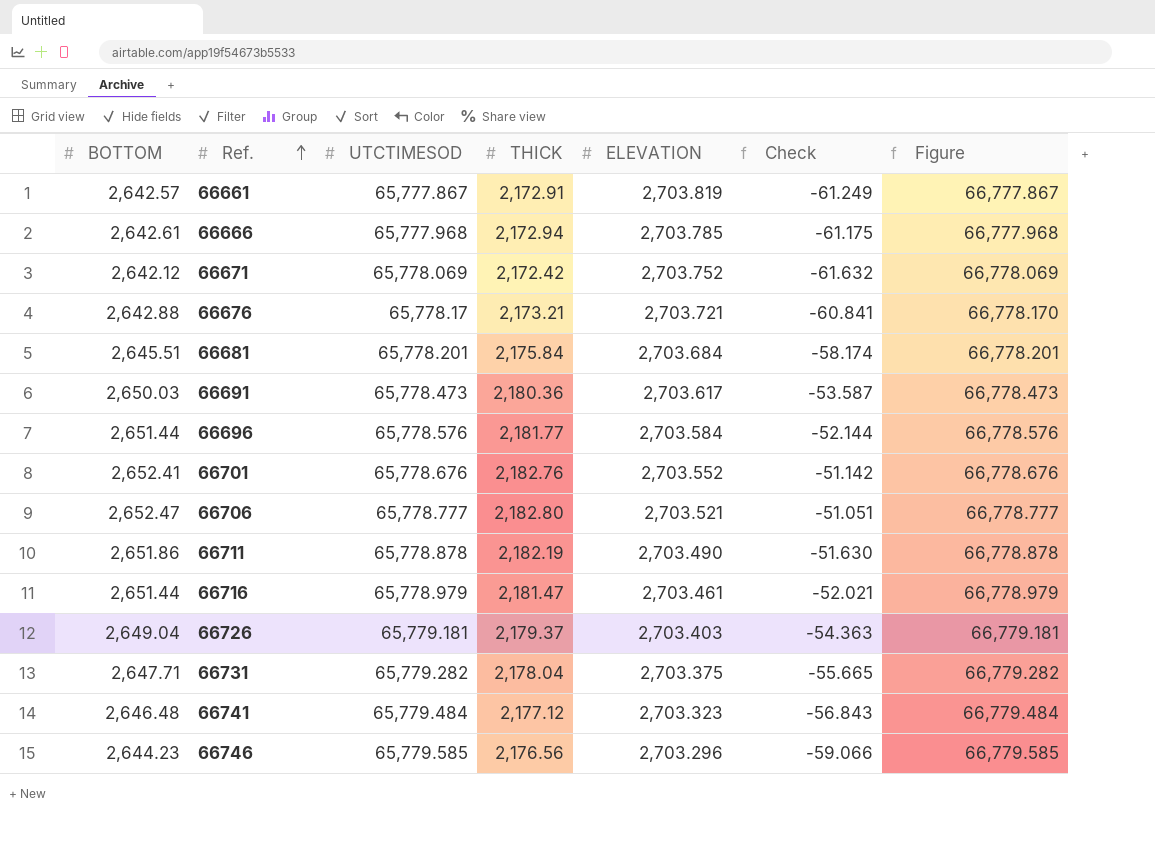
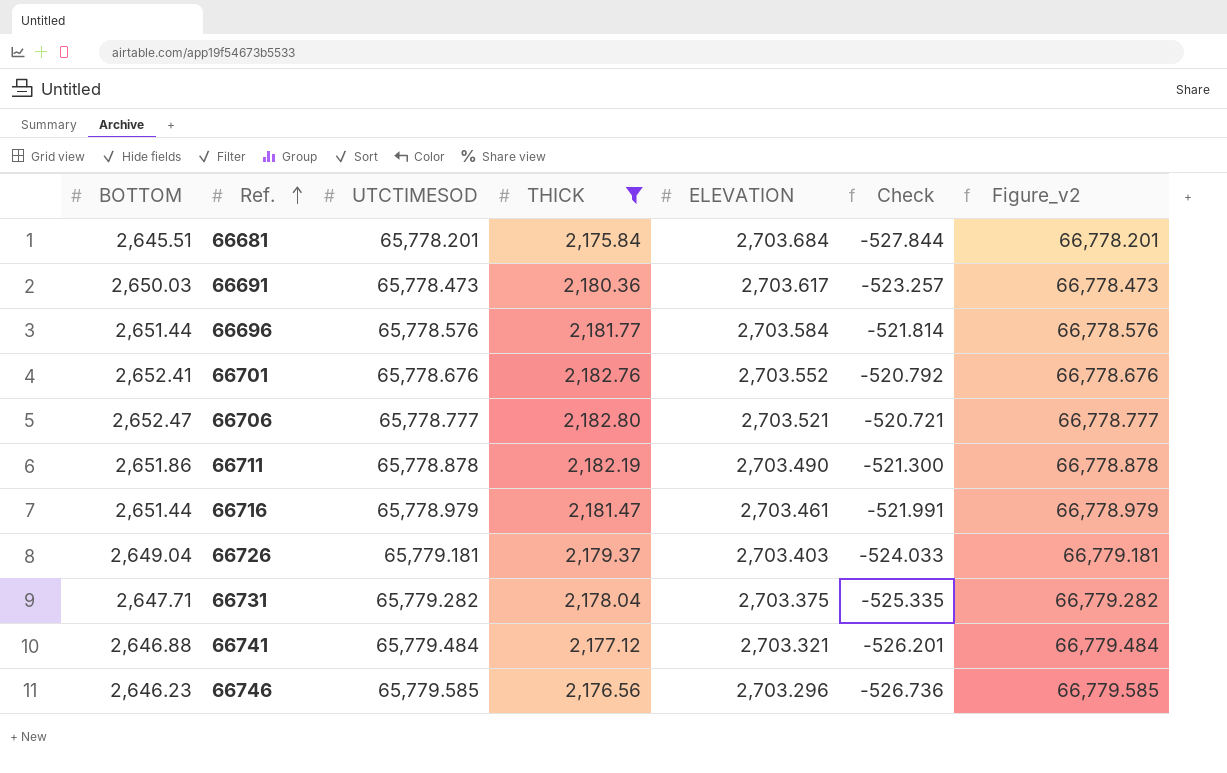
filter: none -> THICK >= 2,175.84
column Check | formula: [BOTTOM] - [ELEVATION] -> [THICK] - [ELEVATION]
column name: Figure -> Figure_v2
66741 | BOTTOM: 2,646.48 -> 2,646.88
66741 | ELEVATION: 2,703.323 -> 2,703.321
66746 | BOTTOM: 2,644.23 -> 2,646.23

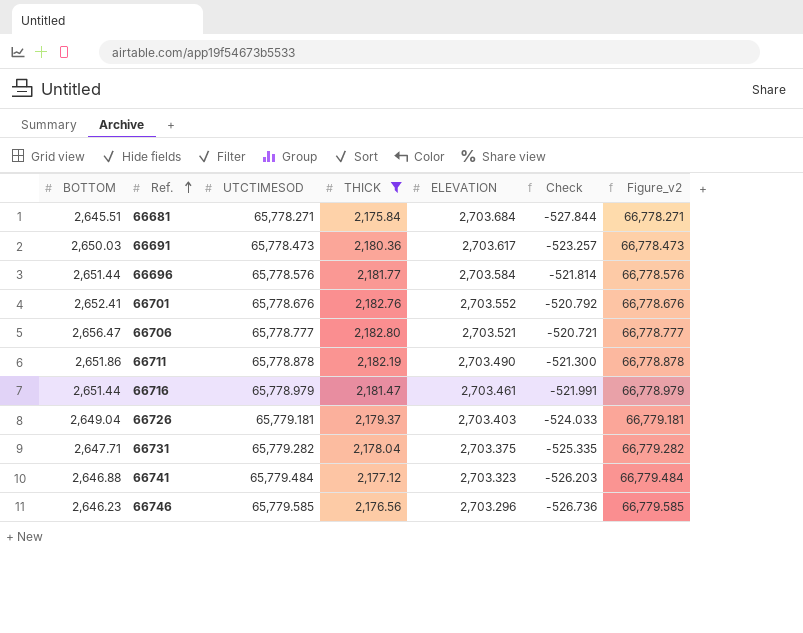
66681 | UTCTIMESOD: 65,778.201 -> 65,778.271
66681 | Figure_v2: 66,778.201 -> 66,778.271
66706 | BOTTOM: 2,652.47 -> 2,656.47
66741 | ELEVATION: 2,703.321 -> 2,703.323
66741 | Check: -526.201 -> -526.203

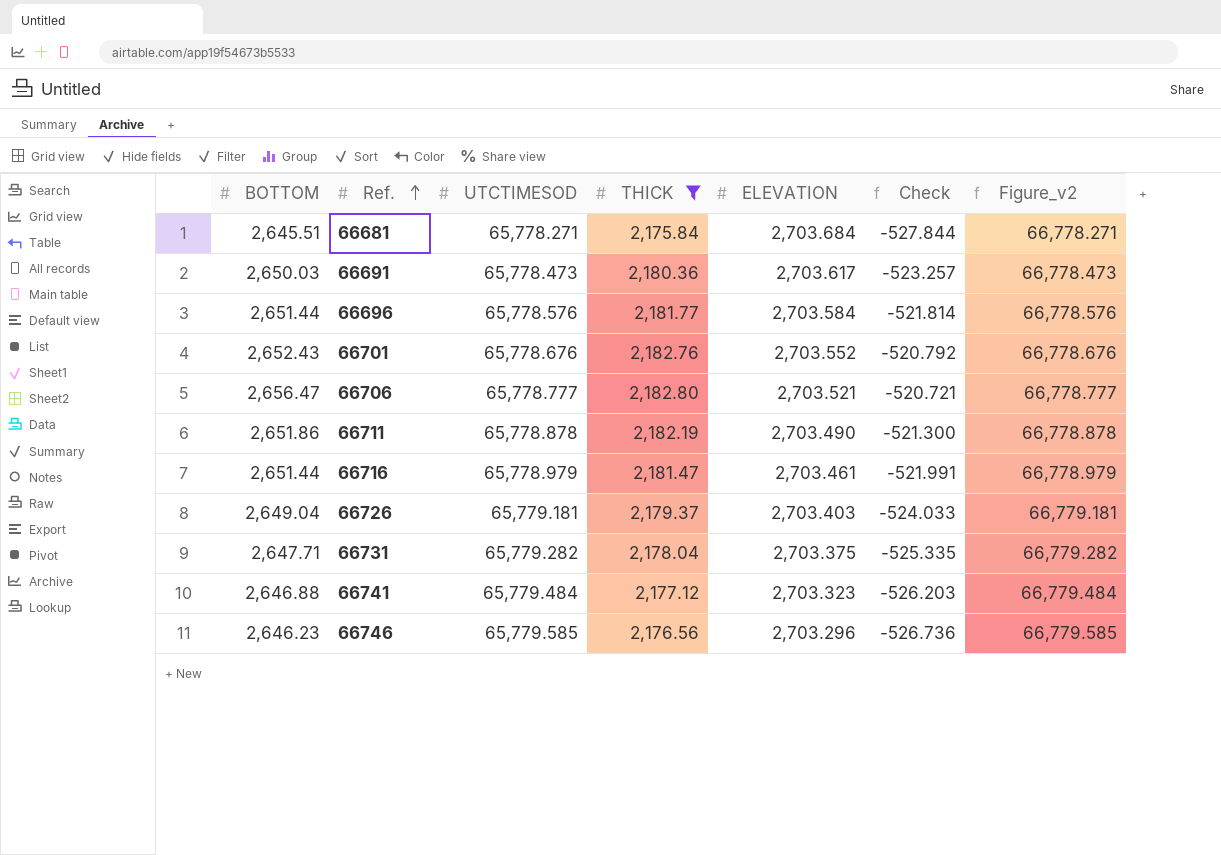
66701 | BOTTOM: 2,652.41 -> 2,652.43

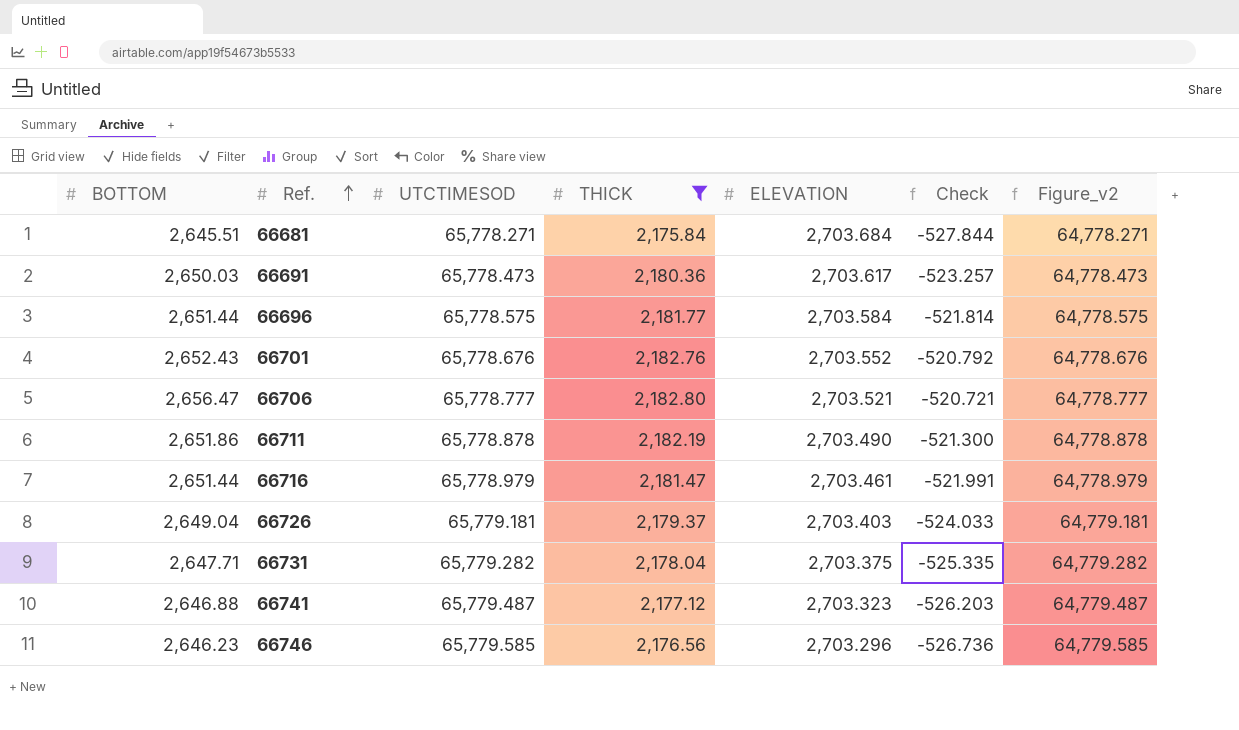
column Figure_v2 | formula: [UTCTIMESOD] + 1000 -> [UTCTIMESOD] - 1000
66696 | UTCTIMESOD: 65,778.576 -> 65,778.575
66741 | UTCTIMESOD: 65,779.484 -> 65,779.487

